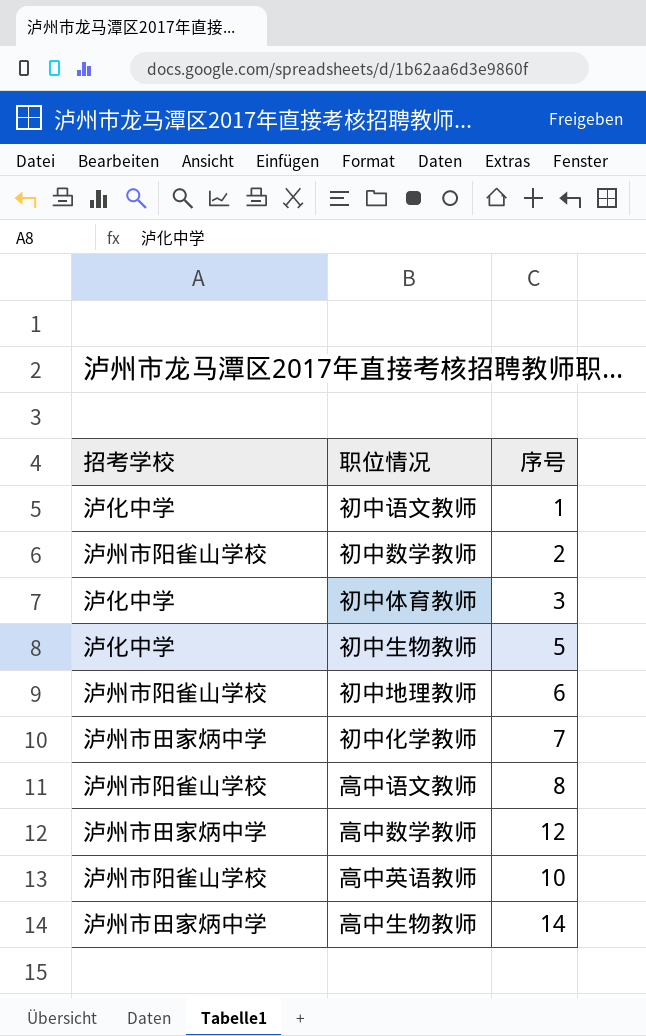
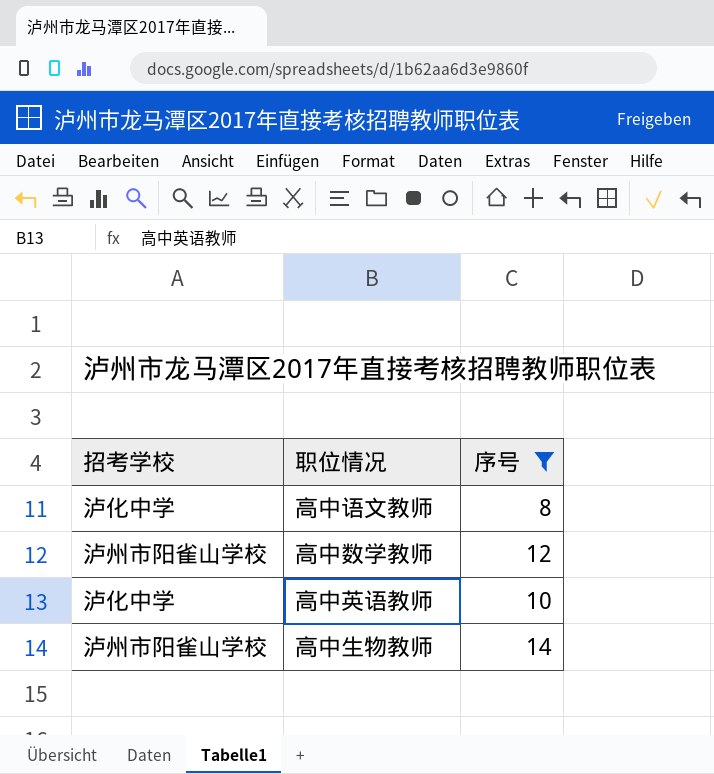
filter: none -> 序号 >= 8
高中语文教师 | 招考学校: 泸州市阳雀山学校 -> 泸化中学
高中数学教师 | 招考学校: 泸州市田家炳中学 -> 泸州市阳雀山学校
高中英语教师 | 招考学校: 泸州市阳雀山学校 -> 泸化中学
高中生物教师 | 招考学校: 泸州市田家炳中学 -> 泸州市阳雀山学校

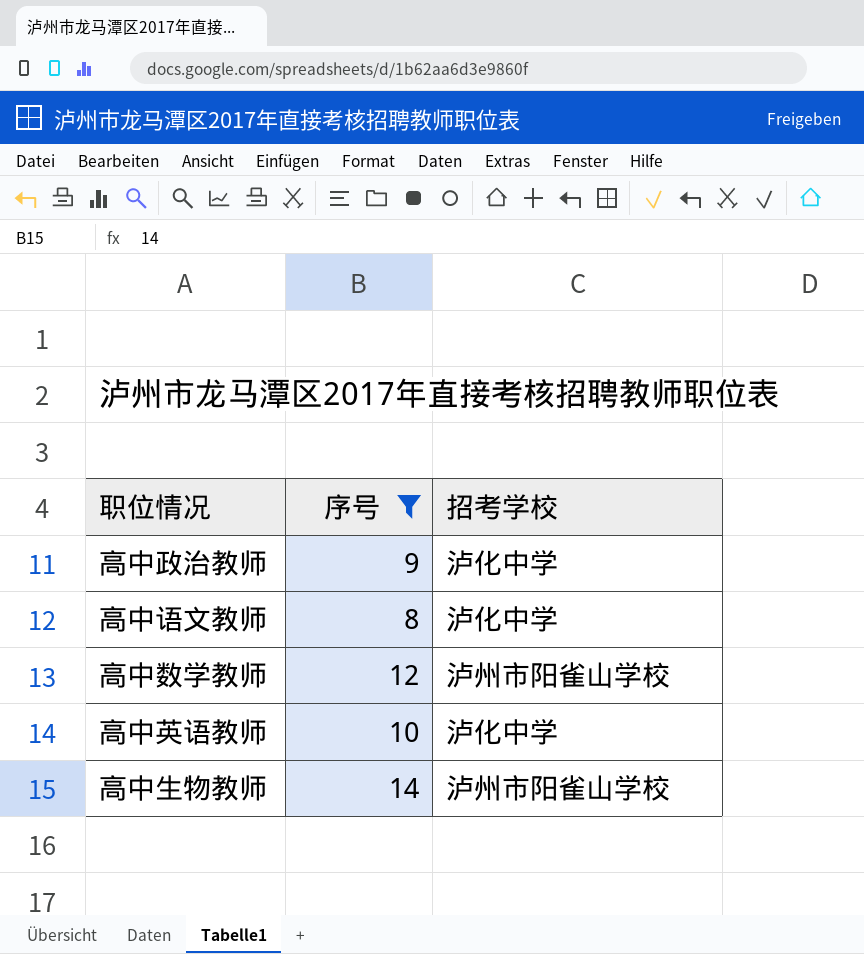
column 招考学校 | position: 1 -> 3
row 高中政治教师: none -> 9 | 泸化中学

